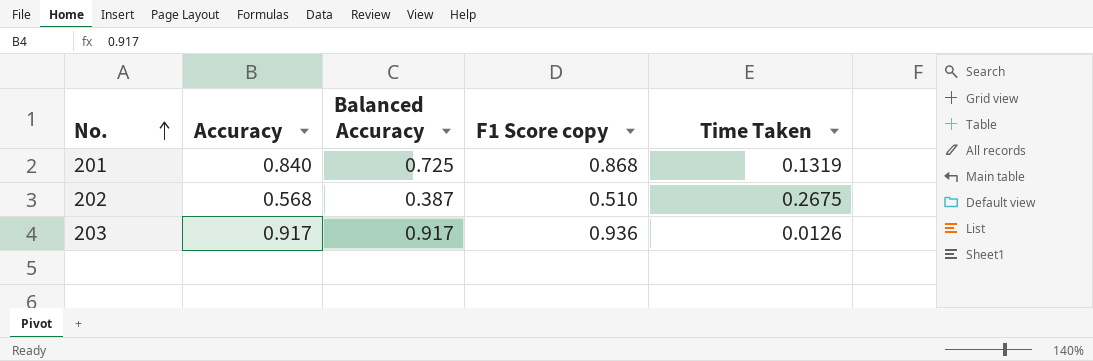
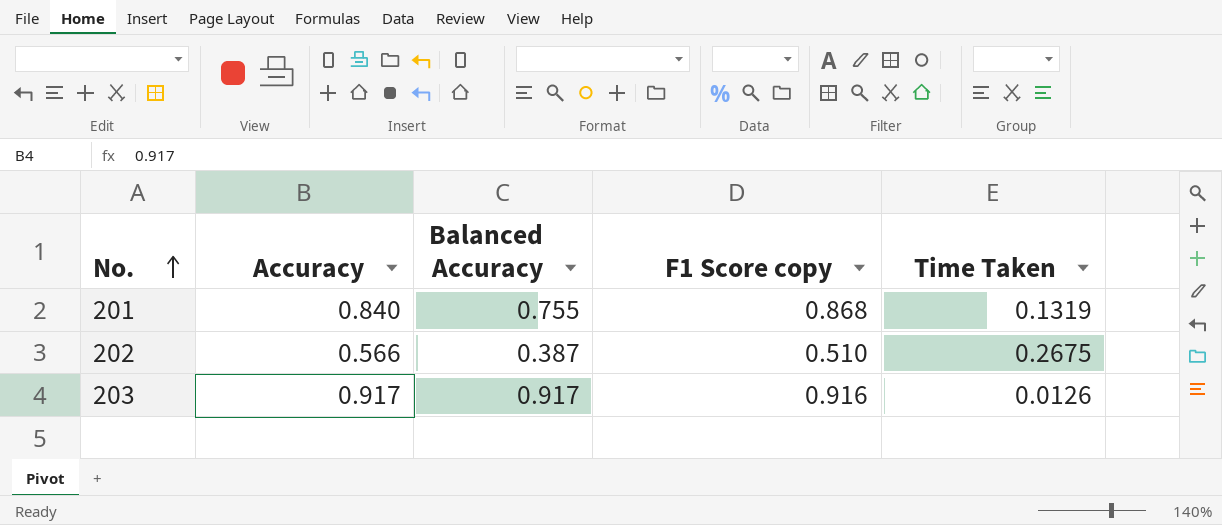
201 | Balanced Accuracy: 0.725 -> 0.755
202 | Accuracy: 0.568 -> 0.566
203 | F1 Score copy: 0.936 -> 0.916

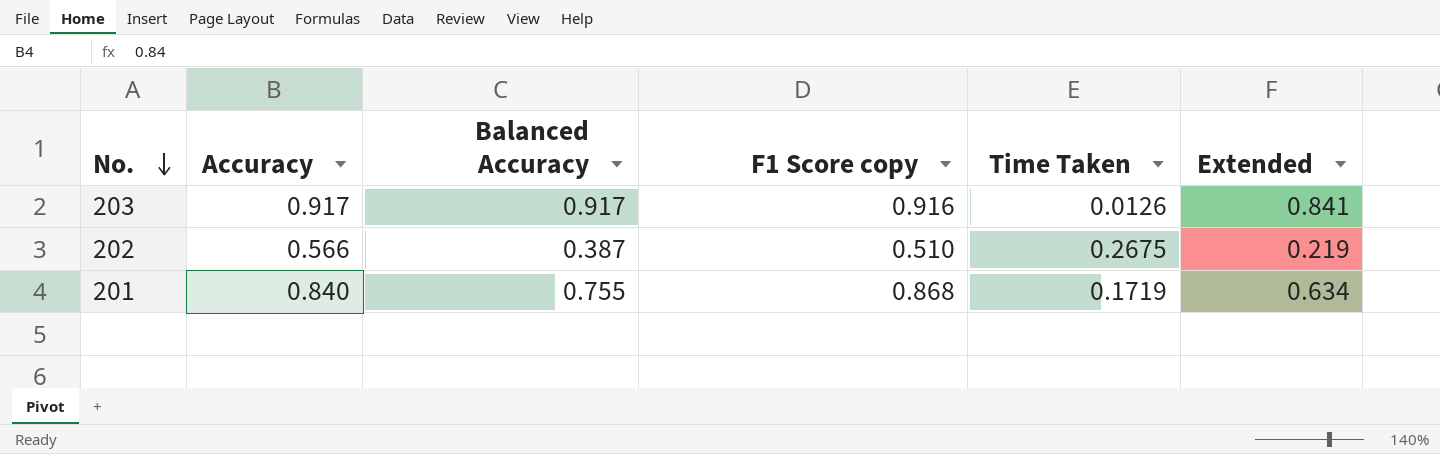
row order: No. ascending -> No. descending
column Extended | formula: none -> [Accuracy] * [Balanced Accuracy]
201 | Time Taken: 0.1319 -> 0.1719

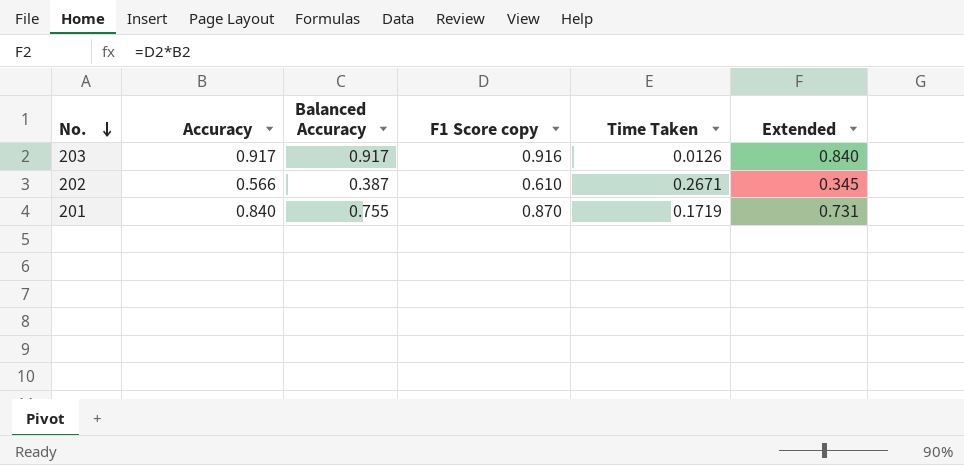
column Extended | formula: [Accuracy] * [Balanced Accuracy] -> [Accuracy] * [F1 Score copy]
202 | F1 Score copy: 0.510 -> 0.610
202 | Time Taken: 0.2675 -> 0.2671
201 | F1 Score copy: 0.868 -> 0.870

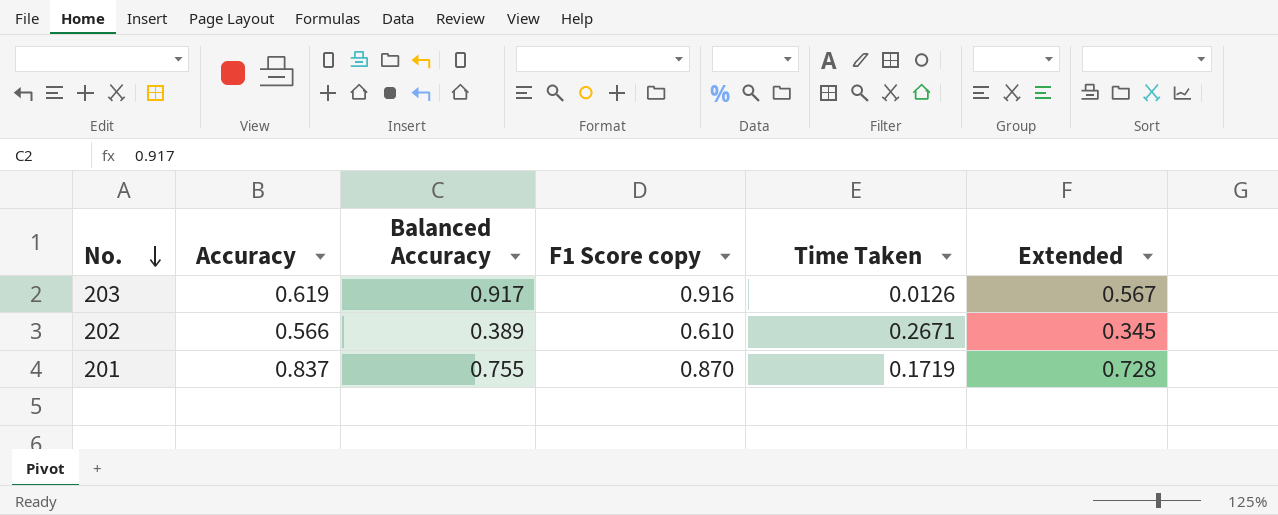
203 | Accuracy: 0.917 -> 0.619
203 | Extended: 0.840 -> 0.567
202 | Balanced Accuracy: 0.387 -> 0.389
201 | Accuracy: 0.840 -> 0.837
201 | Extended: 0.731 -> 0.728

